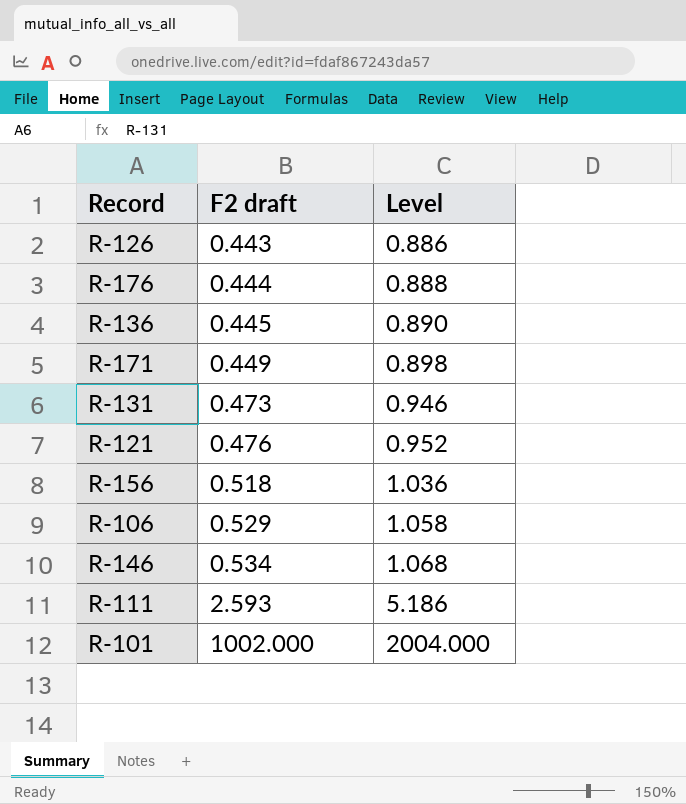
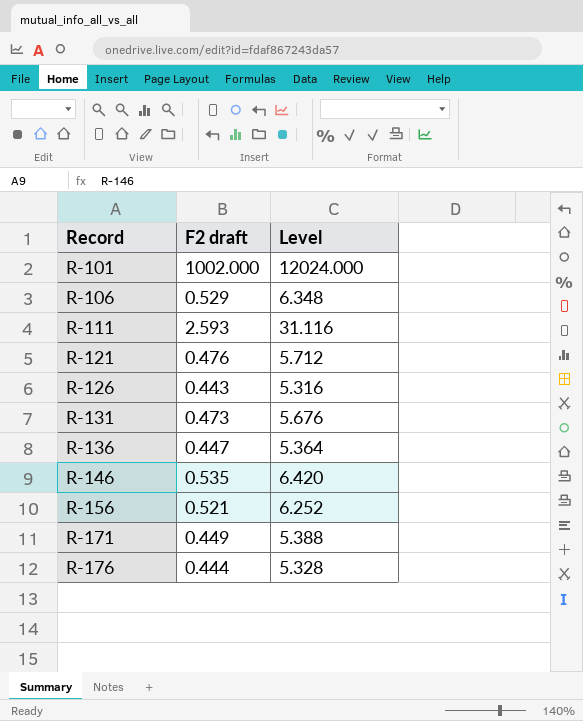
row order: F2 draft ascending -> Record ascending
column Level | formula: [F2 draft] * 2 -> [F2 draft] * 12
R-136 | F2 draft: 0.445 -> 0.447
R-146 | F2 draft: 0.534 -> 0.535
R-156 | F2 draft: 0.518 -> 0.521

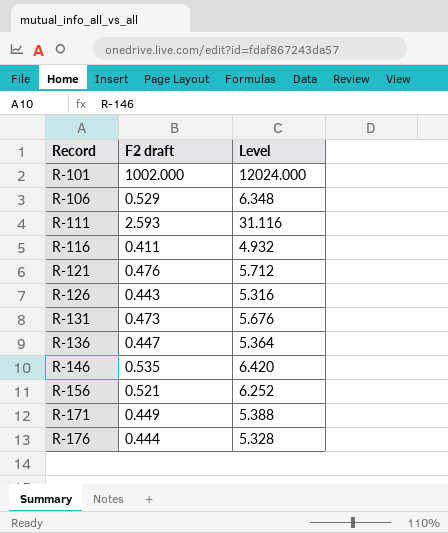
row R-116: none -> 0.411 | 4.932

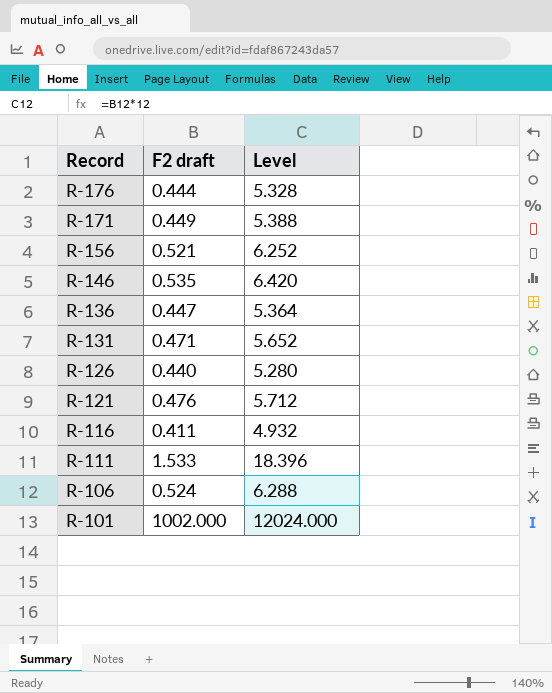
row order: Record ascending -> Record descending
R-131 | F2 draft: 0.473 -> 0.471
R-131 | Level: 5.676 -> 5.652
R-126 | F2 draft: 0.443 -> 0.440
R-126 | Level: 5.316 -> 5.280
R-111 | F2 draft: 2.593 -> 1.533
R-111 | Level: 31.116 -> 18.396
R-106 | F2 draft: 0.529 -> 0.524
R-106 | Level: 6.348 -> 6.288

